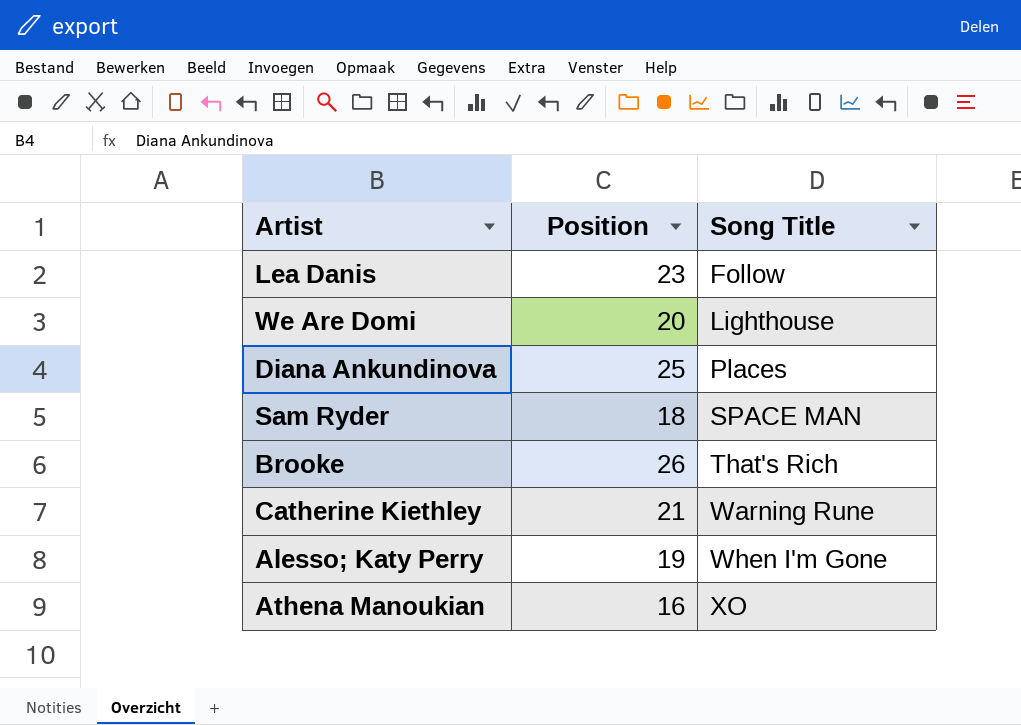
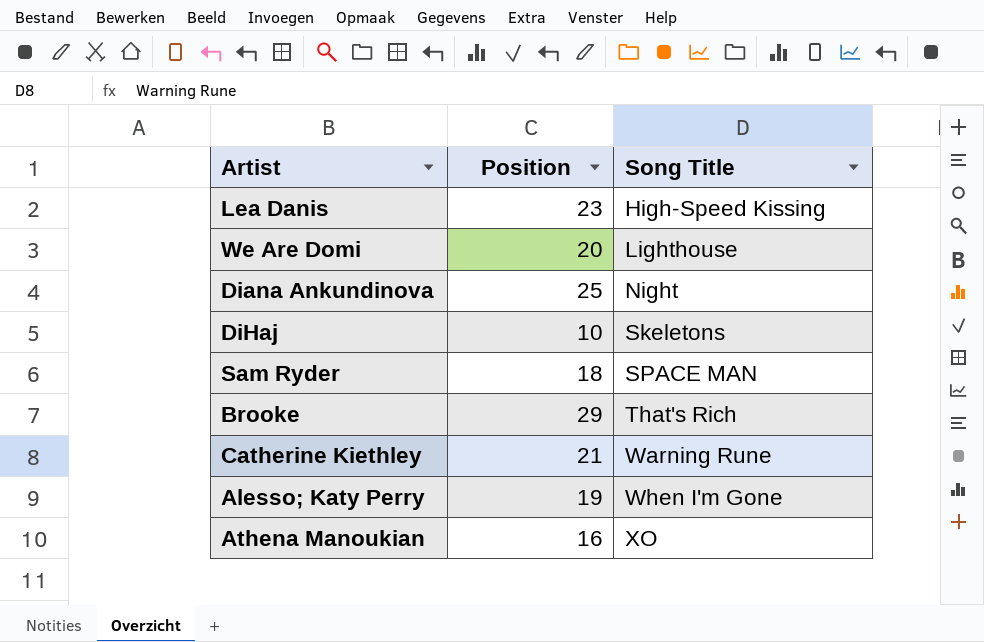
Lea Danis | Song Title: Follow -> High-Speed Kissing
Diana Ankundinova | Song Title: Places -> Night
row DiHaj: none -> 10 | Skeletons
Brooke | Position: 26 -> 29

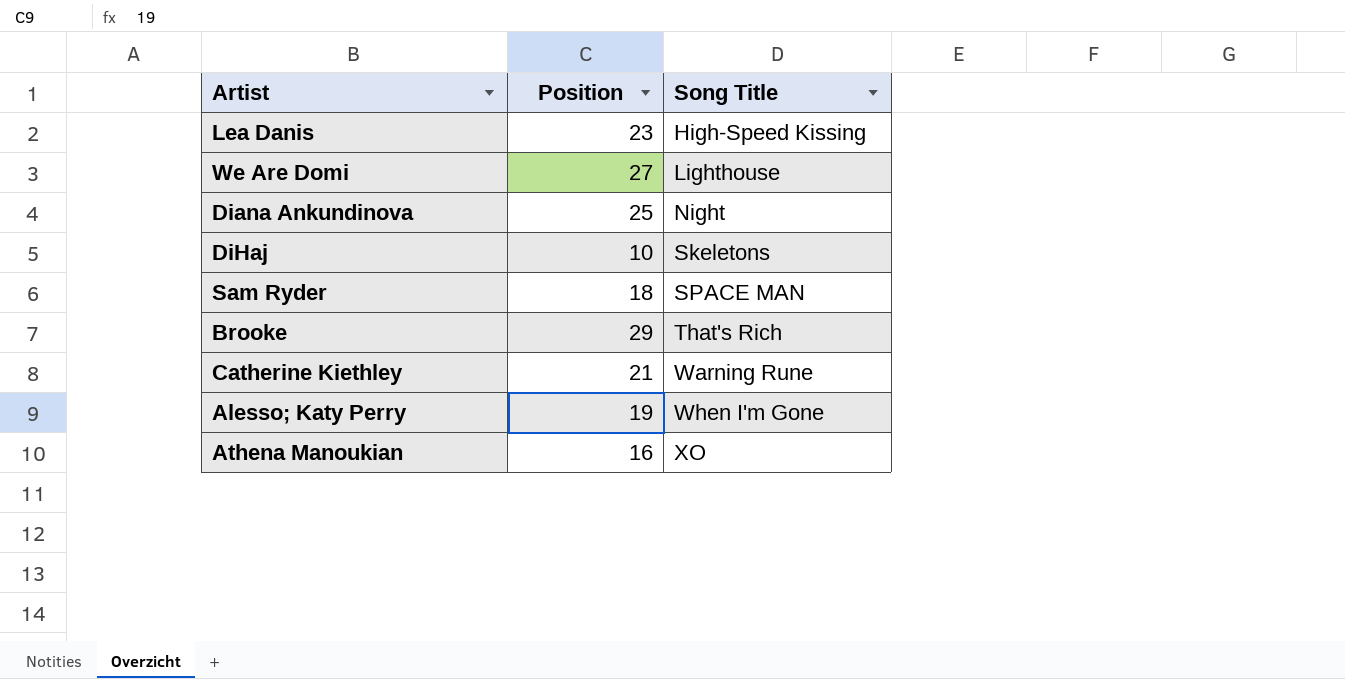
We Are Domi | Position: 20 -> 27

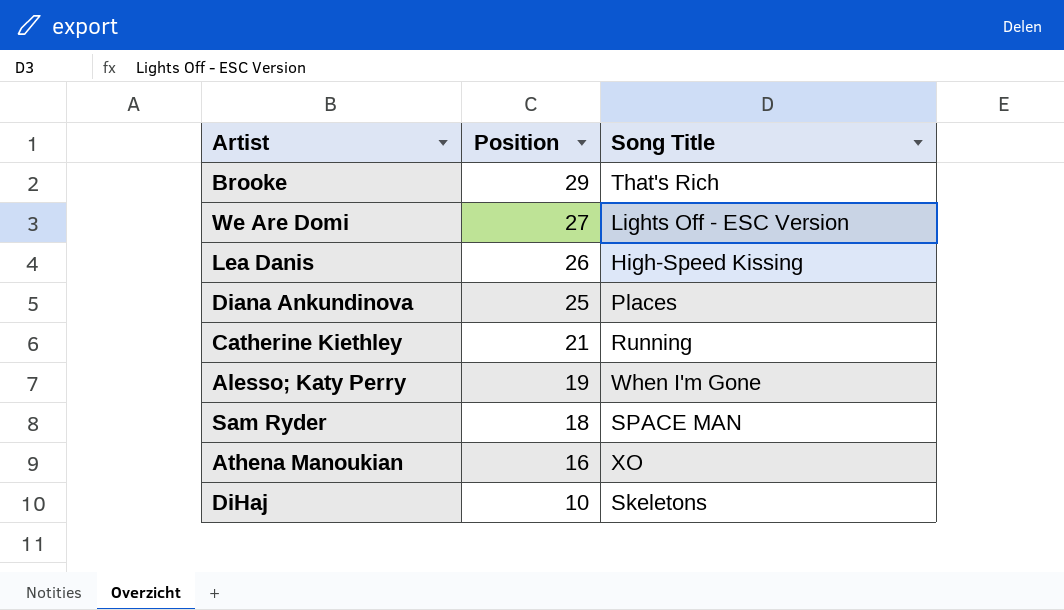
row order: Song Title ascending -> Position descending
We Are Domi | Song Title: Lighthouse -> Lights Off - ESC Version
Lea Danis | Position: 23 -> 26
Diana Ankundinova | Song Title: Night -> Places
Catherine Kiethley | Song Title: Warning Rune -> Running

